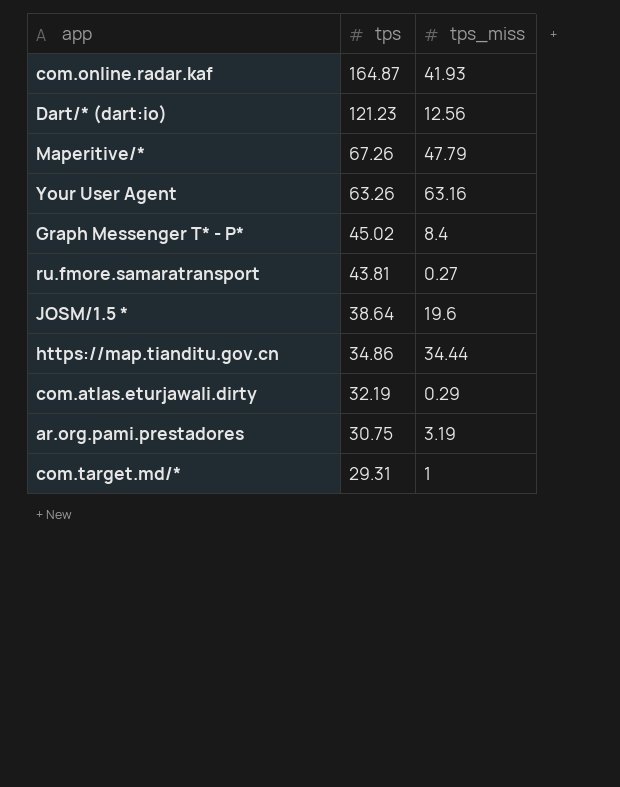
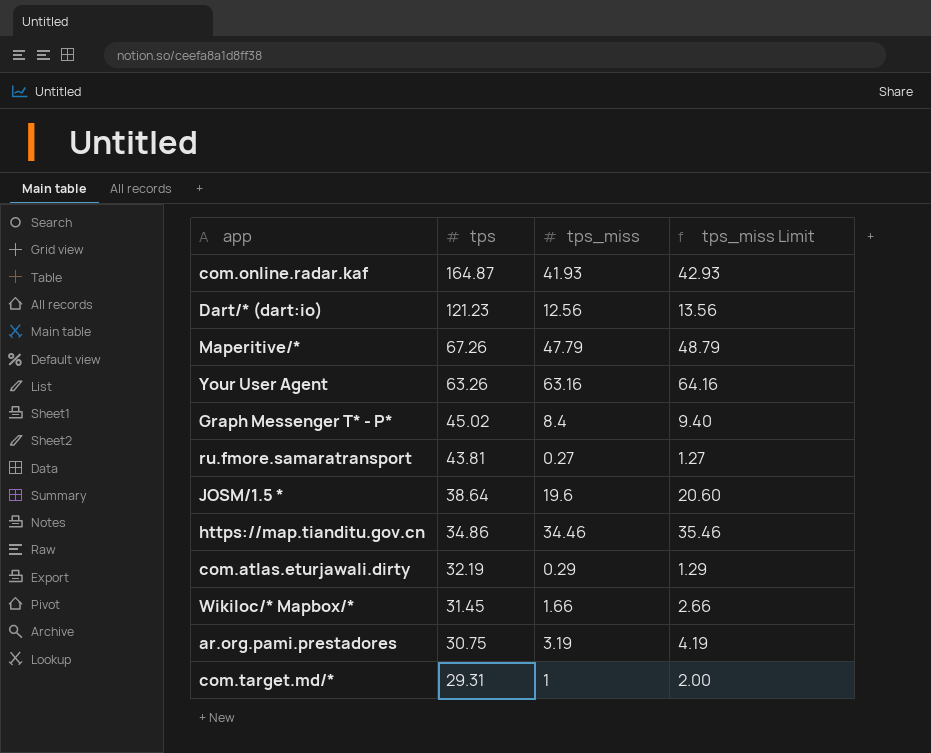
column tps_miss Limit | formula: none -> [tps_miss] + 1
https://map.tianditu.gov.cn | tps_miss: 34.44 -> 34.46
row Wikiloc/* Mapbox/*: none -> 31.45 | 1.66 | 2.66

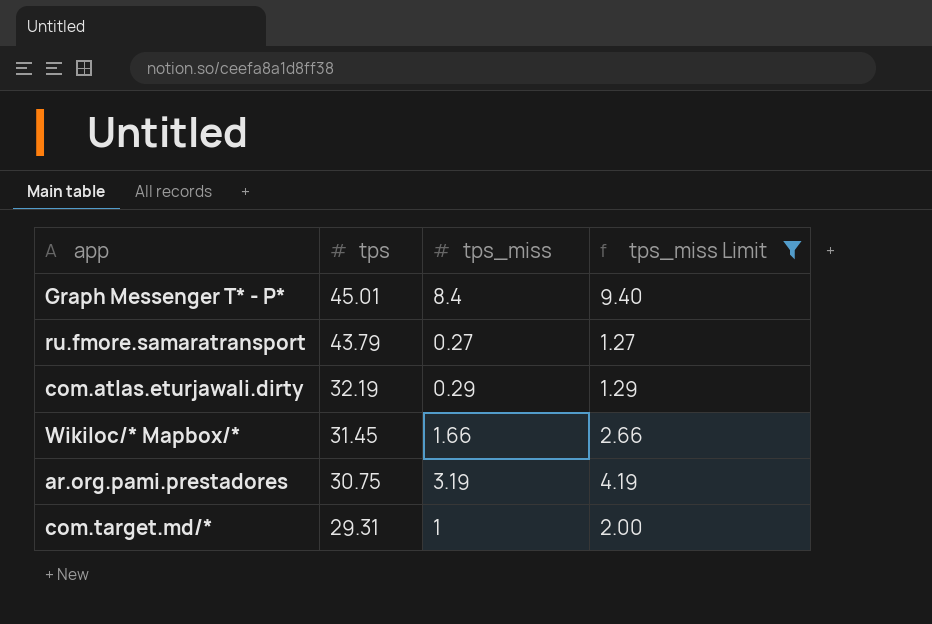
filter: none -> tps_miss Limit <= 9.40
Graph Messenger T* - P* | tps: 45.02 -> 45.01
ru.fmore.samaratransport | tps: 43.81 -> 43.79

